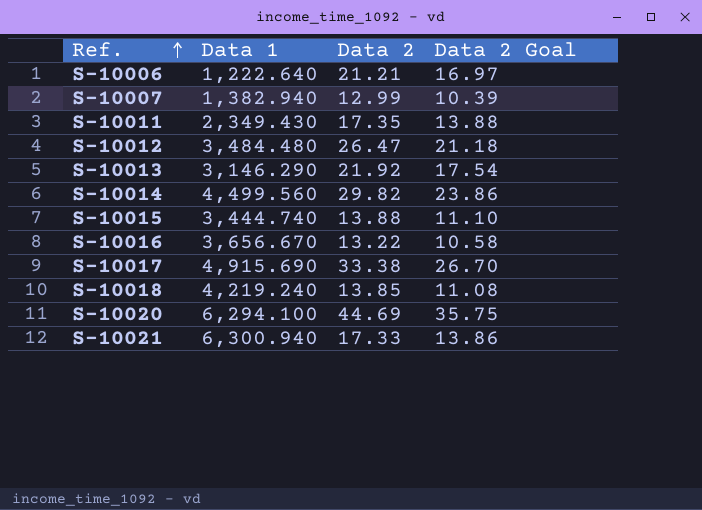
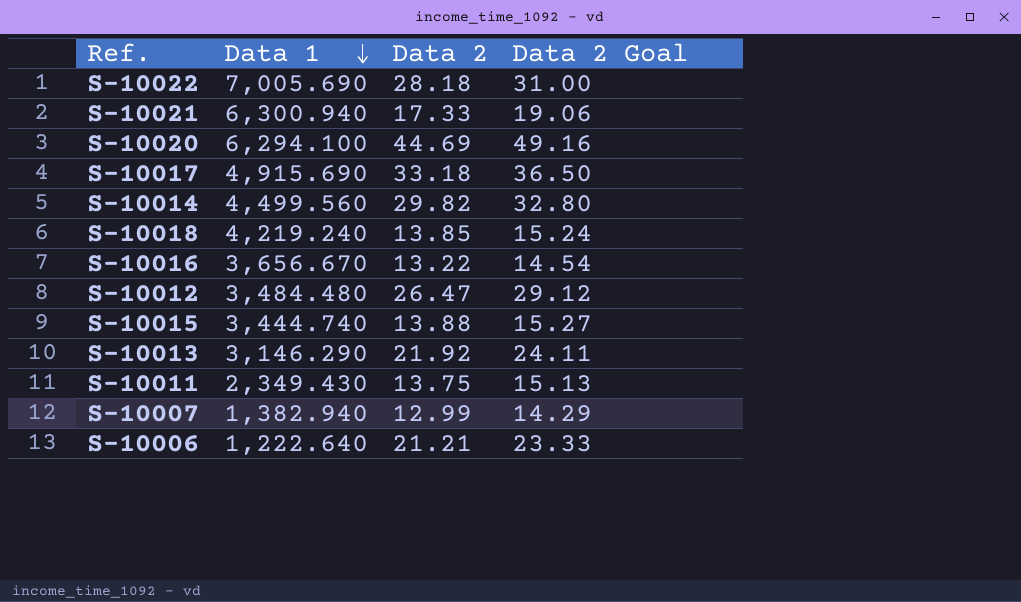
row order: Ref. ascending -> Data 1 descending
column Data 2 Goal | formula: [Data 2] * 0.8 -> [Data 2] * 1.1
row S-10022: none -> 7,005.690 | 28.18 | 31.00
S-10017 | Data 2: 33.38 -> 33.18
S-10011 | Data 2: 17.35 -> 13.75

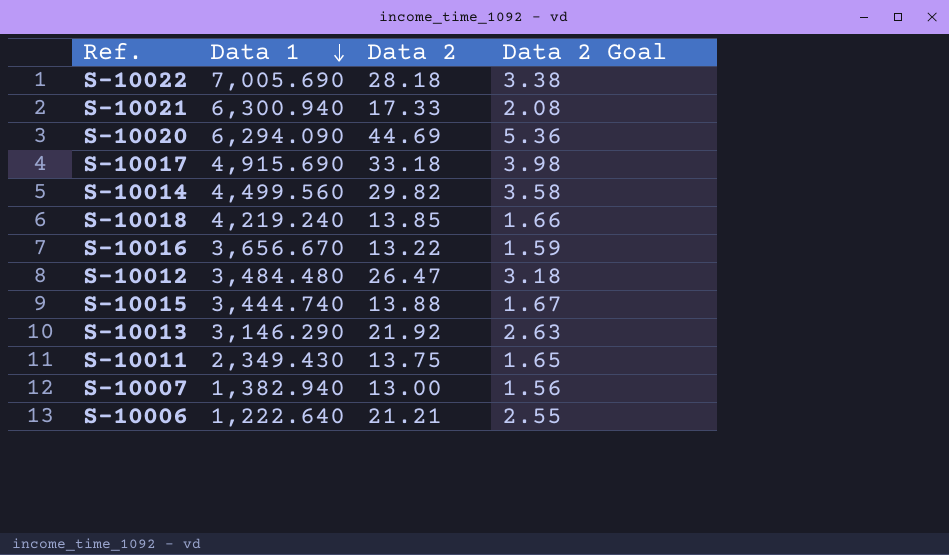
column Data 2 Goal | formula: [Data 2] * 1.1 -> [Data 2] * 0.12
S-10020 | Data 1: 6,294.100 -> 6,294.090
S-10007 | Data 2: 12.99 -> 13.00

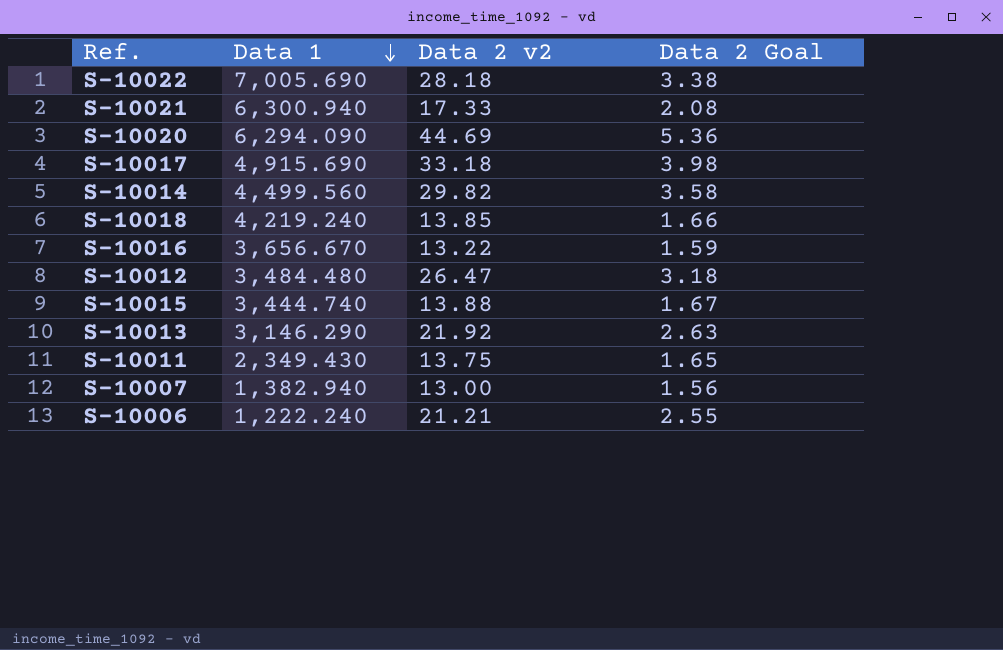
column name: Data 2 -> Data 2 v2
S-10006 | Data 1: 1,222.640 -> 1,222.240

